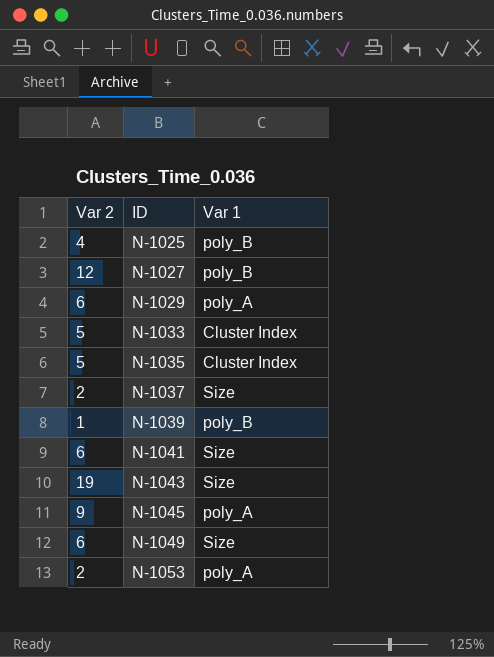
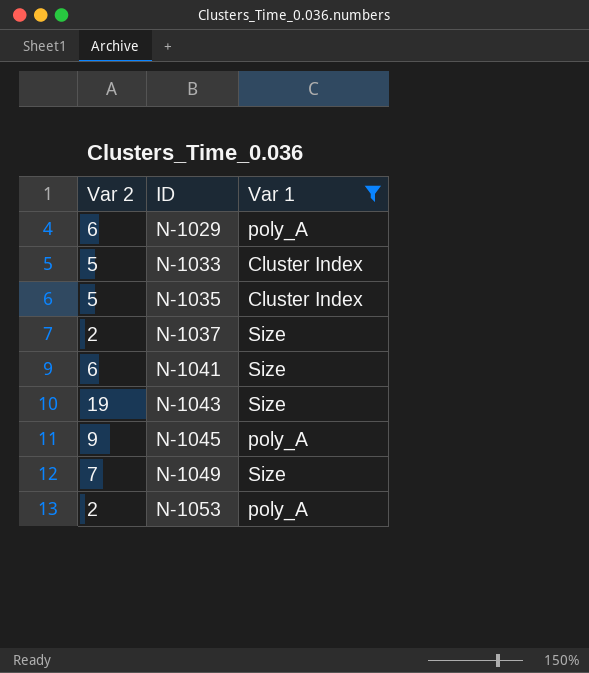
filter: none -> Var 1 != poly_B
N-1049 | Var 2: 6 -> 7

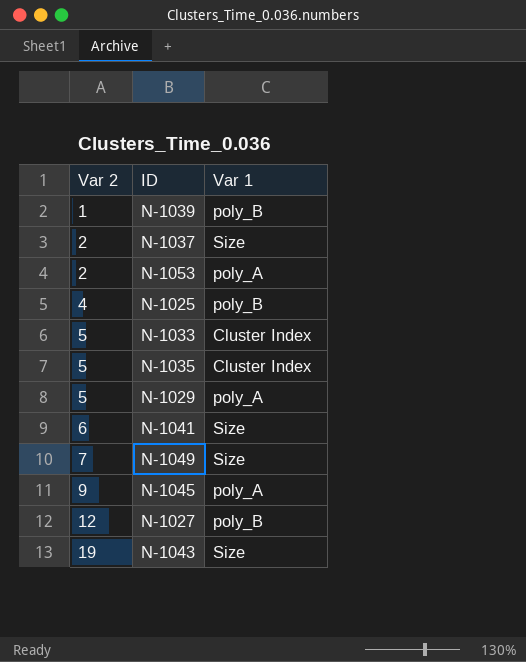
filter: Var 1 != poly_B -> none
row order: ID ascending -> Var 2 ascending
N-1029 | Var 2: 6 -> 5

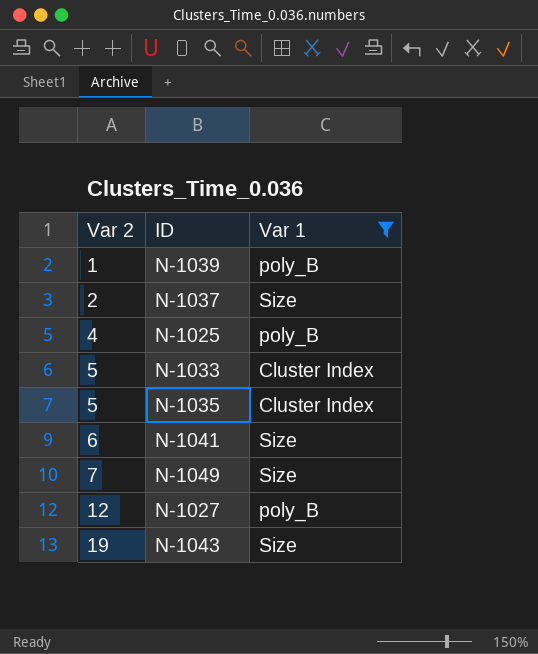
filter: none -> Var 1 != poly_A

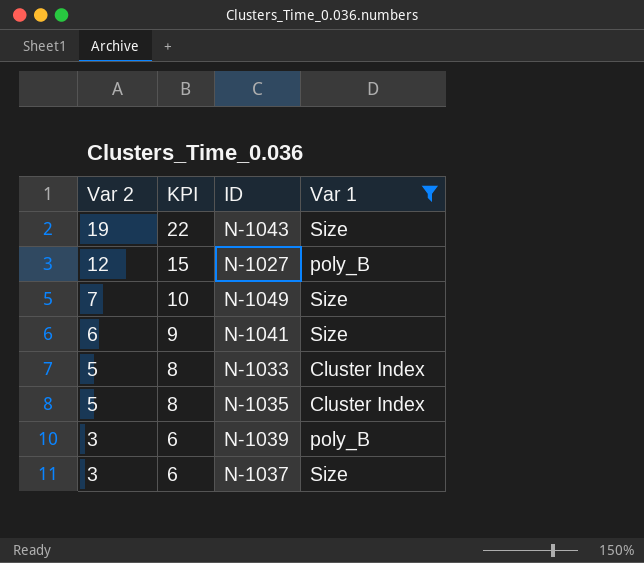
row order: Var 2 ascending -> Var 2 descending
column KPI | formula: none -> [Var 2] + 3
row N-1025: 4 | poly_B -> none
N-1039 | Var 2: 1 -> 3
N-1037 | Var 2: 2 -> 3

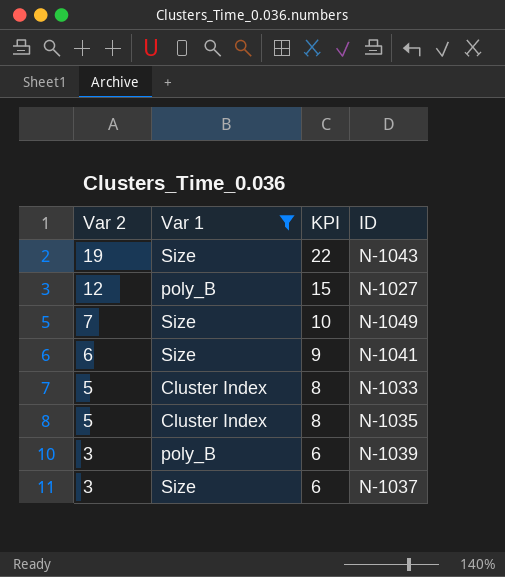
column Var 1 | position: 4 -> 2

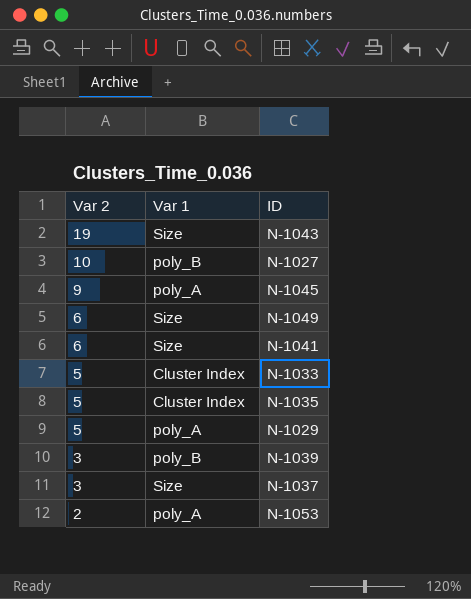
filter: Var 1 != poly_A -> none
column KPI | formula: [Var 2] + 3 -> none
N-1027 | Var 2: 12 -> 10
N-1049 | Var 2: 7 -> 6

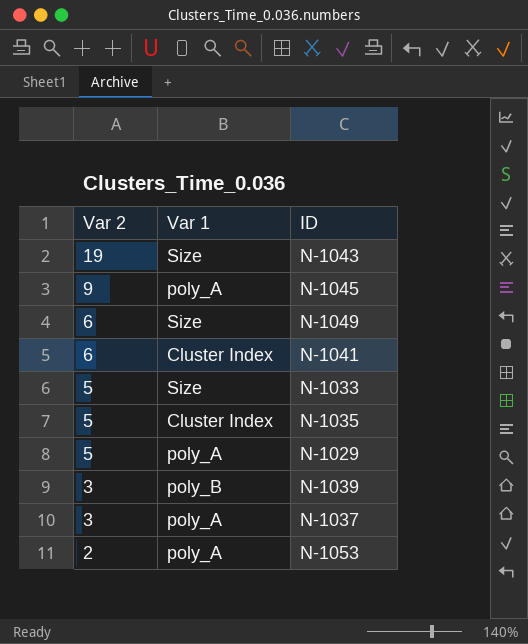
row N-1027: 10 | poly_B -> none
N-1041 | Var 1: Size -> Cluster Index
N-1033 | Var 1: Cluster Index -> Size
N-1037 | Var 1: Size -> poly_A

